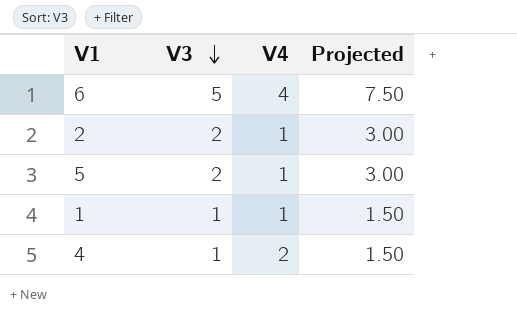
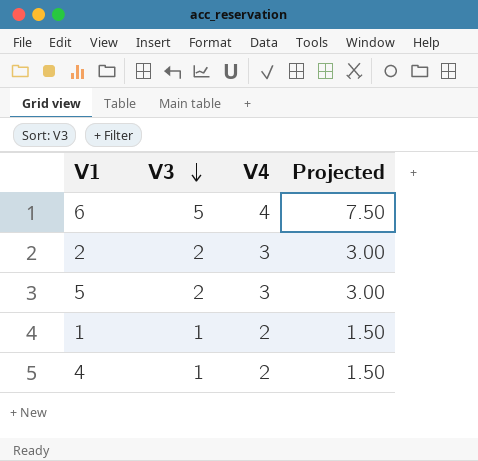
2 | V4: 1 -> 3
5 | V4: 1 -> 3
1 | V4: 1 -> 2

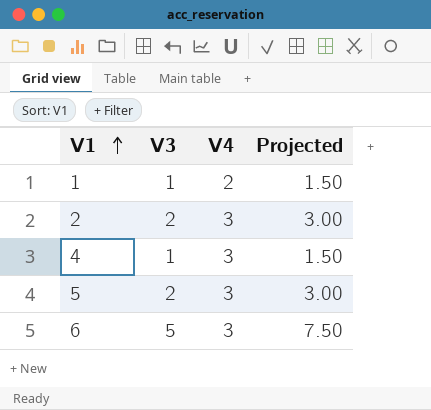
row order: V3 descending -> V1 ascending
4 | V4: 2 -> 3
6 | V4: 4 -> 3

